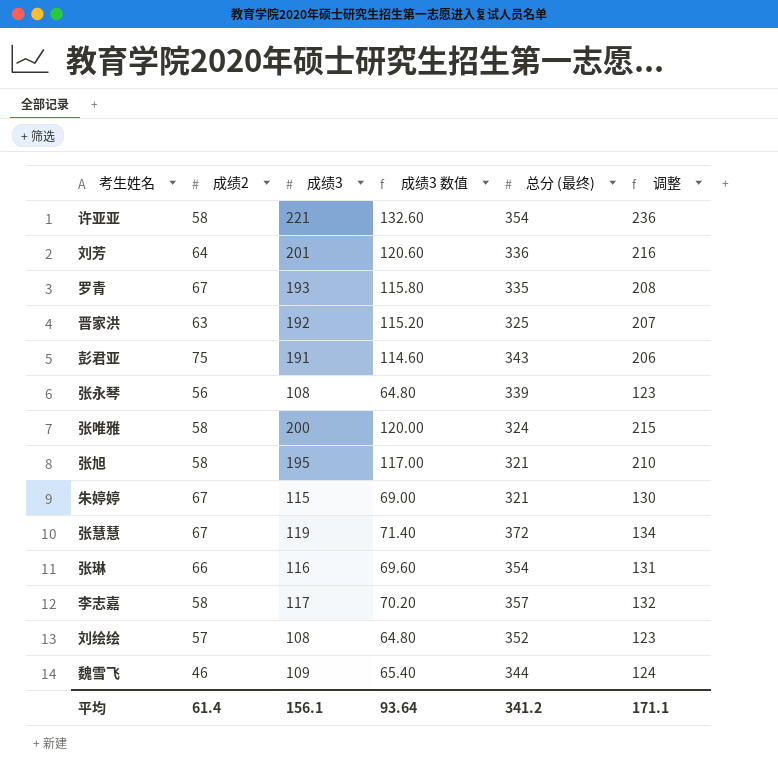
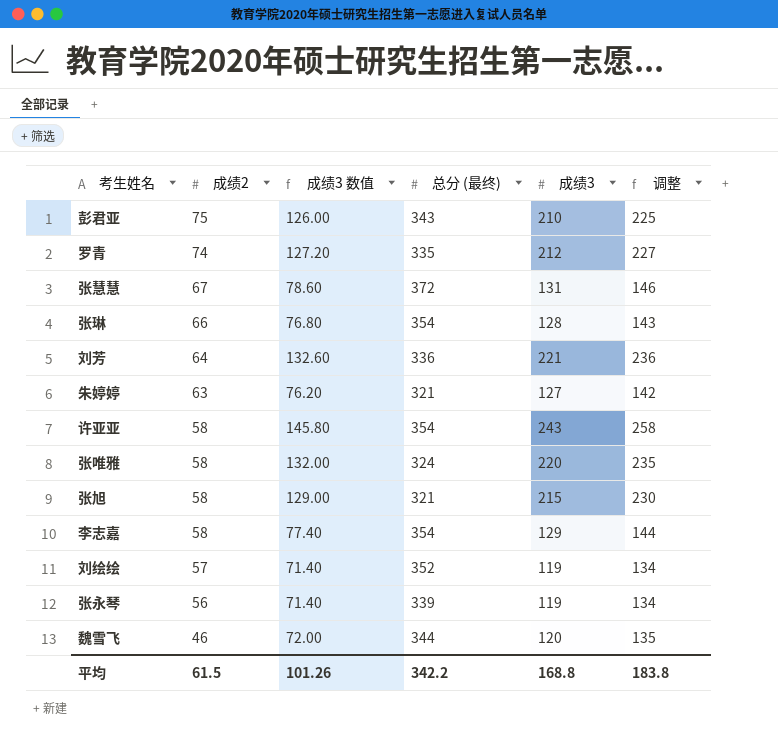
row order: none -> 成绩2 descending
column 成绩3 | position: 3 -> 5
row 晋家洪: 63 | 192 | 115.20 | 325 | 207 -> none
彭君亚 | 成绩3 数值: 114.60 -> 126.00
彭君亚 | 成绩3: 191 -> 210
彭君亚 | 调整: 206 -> 225
罗青 | 成绩2: 67 -> 74
罗青 | 成绩3 数值: 115.80 -> 127.20
罗青 | 成绩3: 193 -> 212
罗青 | 调整: 208 -> 227
张慧慧 | 成绩3 数值: 71.40 -> 78.60
张慧慧 | 成绩3: 119 -> 131
张慧慧 | 调整: 134 -> 146
张琳 | 成绩3 数值: 69.60 -> 76.80
张琳 | 成绩3: 116 -> 128
张琳 | 调整: 131 -> 143
刘芳 | 成绩3 数值: 120.60 -> 132.60
刘芳 | 成绩3: 201 -> 221
刘芳 | 调整: 216 -> 236
朱婷婷 | 成绩2: 67 -> 63
朱婷婷 | 成绩3 数值: 69.00 -> 76.20
朱婷婷 | 成绩3: 115 -> 127
朱婷婷 | 调整: 130 -> 142
许亚亚 | 成绩3 数值: 132.60 -> 145.80
许亚亚 | 成绩3: 221 -> 243
许亚亚 | 调整: 236 -> 258
张唯雅 | 成绩3 数值: 120.00 -> 132.00
张唯雅 | 成绩3: 200 -> 220
张唯雅 | 调整: 215 -> 235
张旭 | 成绩3 数值: 117.00 -> 129.00
张旭 | 成绩3: 195 -> 215
张旭 | 调整: 210 -> 230
李志嘉 | 成绩3 数值: 70.20 -> 77.40
李志嘉 | 总分 (最终): 357 -> 354
李志嘉 | 成绩3: 117 -> 129
李志嘉 | 调整: 132 -> 144
刘绘绘 | 成绩3 数值: 64.80 -> 71.40
刘绘绘 | 成绩3: 108 -> 119
刘绘绘 | 调整: 123 -> 134
张永琴 | 成绩3 数值: 64.80 -> 71.40
张永琴 | 成绩3: 108 -> 119
张永琴 | 调整: 123 -> 134
魏雪飞 | 成绩3 数值: 65.40 -> 72.00
魏雪飞 | 成绩3: 109 -> 120
魏雪飞 | 调整: 124 -> 135
平均 | 成绩2: 61.4 -> 61.5
平均 | 成绩3 数值: 93.64 -> 101.26
平均 | 总分 (最终): 341.2 -> 342.2
平均 | 成绩3: 156.1 -> 168.8
平均 | 调整: 171.1 -> 183.8

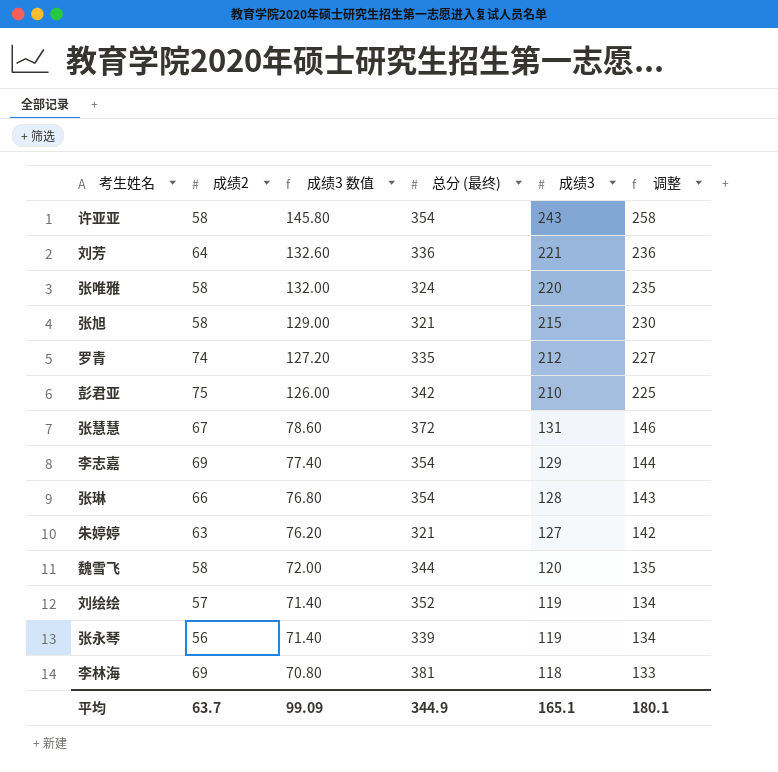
row order: 成绩2 descending -> 成绩3 数值 descending
彭君亚 | 总分 (最终): 343 -> 342
李志嘉 | 成绩2: 58 -> 69
魏雪飞 | 成绩2: 46 -> 58
row 李林海: none -> 69 | 70.80 | 381 | 118 | 133
平均 | 成绩2: 61.5 -> 63.7
平均 | 成绩3 数值: 101.26 -> 99.09
平均 | 总分 (最终): 342.2 -> 344.9
平均 | 成绩3: 168.8 -> 165.1
平均 | 调整: 183.8 -> 180.1

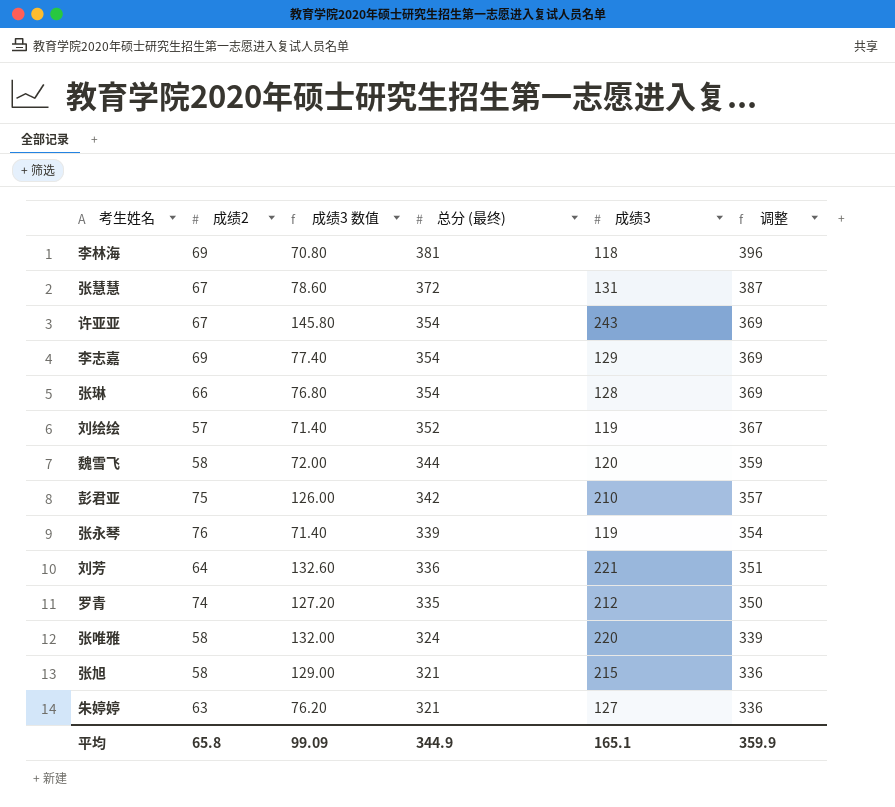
row order: 成绩3 数值 descending -> 总分 (最终) descending
column 调整 | formula: [成绩3] + 15 -> [总分 (最终)] + 15
许亚亚 | 成绩2: 58 -> 67
张永琴 | 成绩2: 56 -> 76
平均 | 成绩2: 63.7 -> 65.8
平均 | 调整: 180.1 -> 359.9

